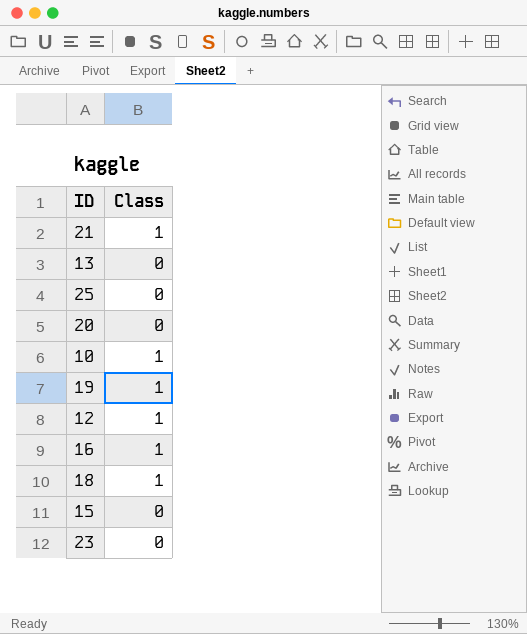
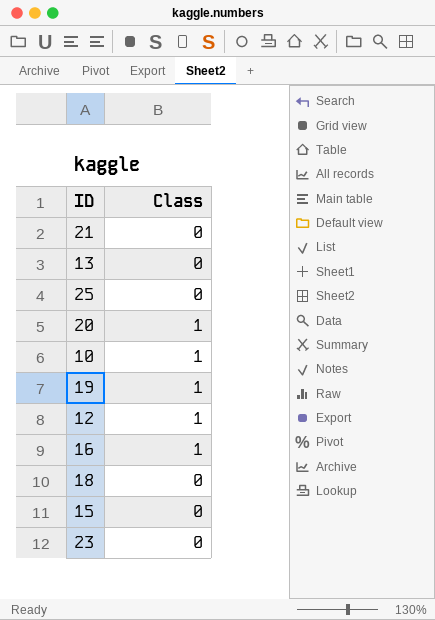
21 | Class: 1 -> 0
20 | Class: 0 -> 1
18 | Class: 1 -> 0

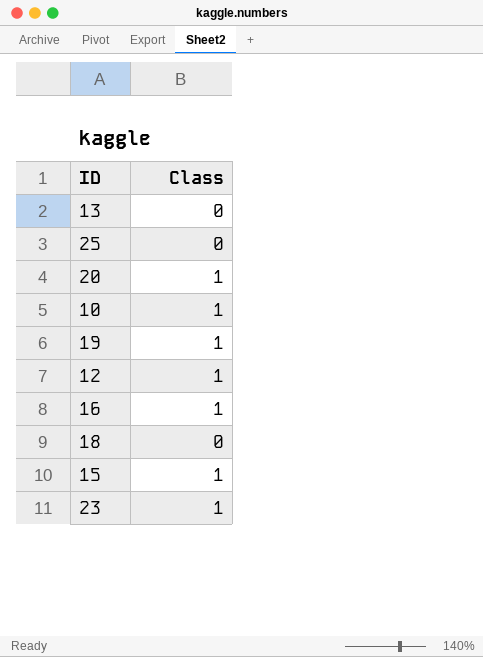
row 21: 0 -> none
15 | Class: 0 -> 1
23 | Class: 0 -> 1

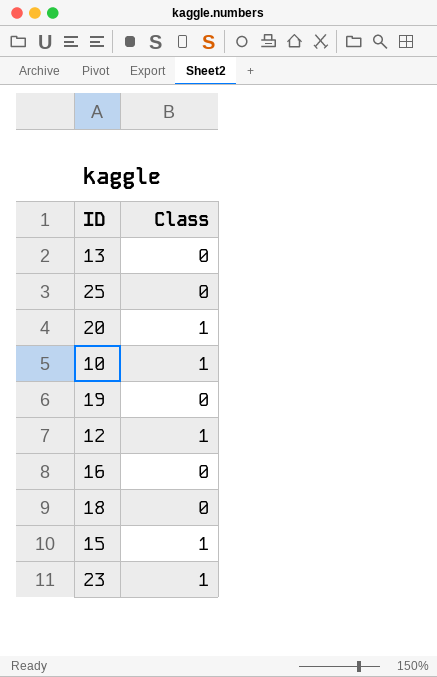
19 | Class: 1 -> 0
16 | Class: 1 -> 0

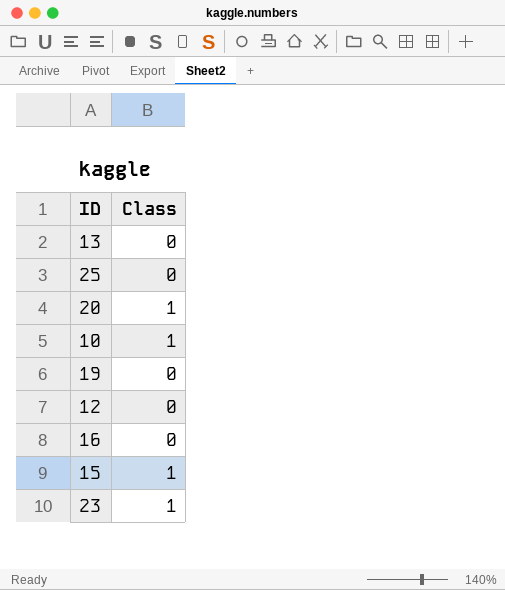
row 18: 0 -> none
12 | Class: 1 -> 0

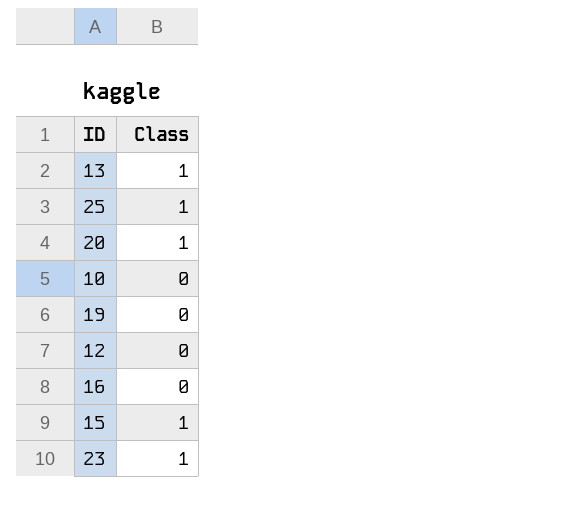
13 | Class: 0 -> 1
25 | Class: 0 -> 1
10 | Class: 1 -> 0

